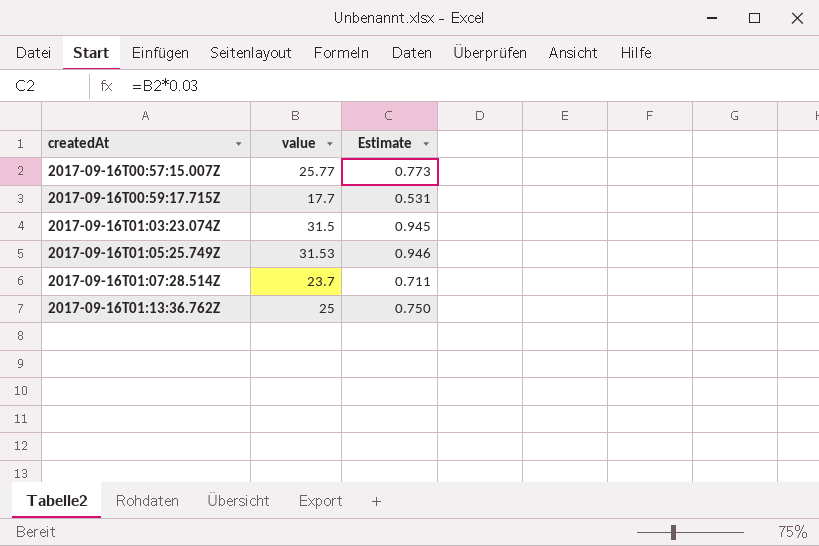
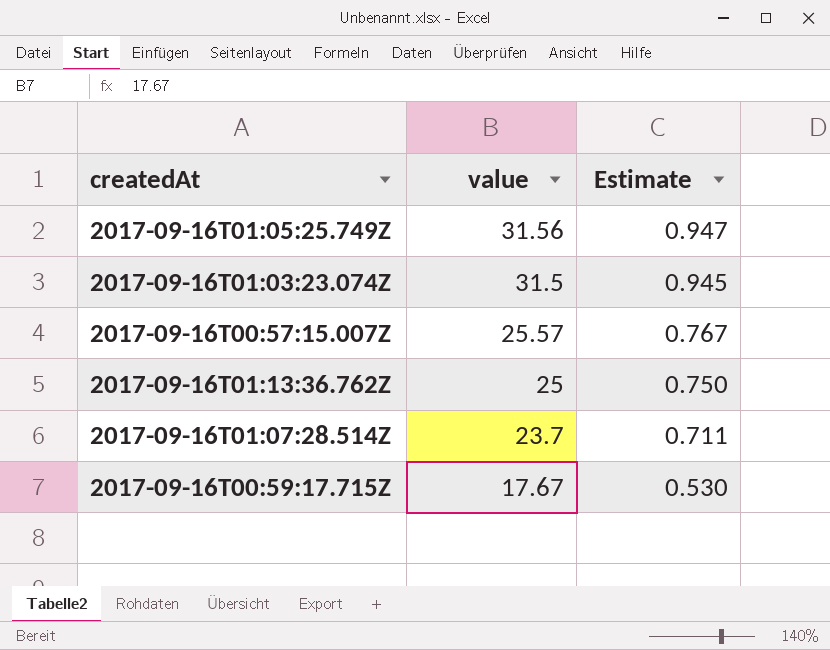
row order: createdAt ascending -> value descending
2017-09-16T01:05:25.749Z | value: 31.53 -> 31.56
2017-09-16T01:05:25.749Z | Estimate: 0.946 -> 0.947
2017-09-16T00:57:15.007Z | value: 25.77 -> 25.57
2017-09-16T00:57:15.007Z | Estimate: 0.773 -> 0.767
2017-09-16T00:59:17.715Z | value: 17.7 -> 17.67
2017-09-16T00:59:17.715Z | Estimate: 0.531 -> 0.530

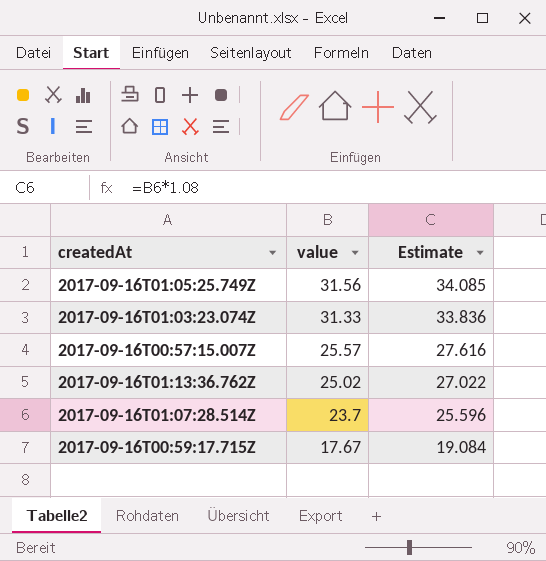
column Estimate | formula: [value] * 0.03 -> [value] * 1.08
2017-09-16T01:03:23.074Z | value: 31.5 -> 31.33
2017-09-16T01:13:36.762Z | value: 25 -> 25.02

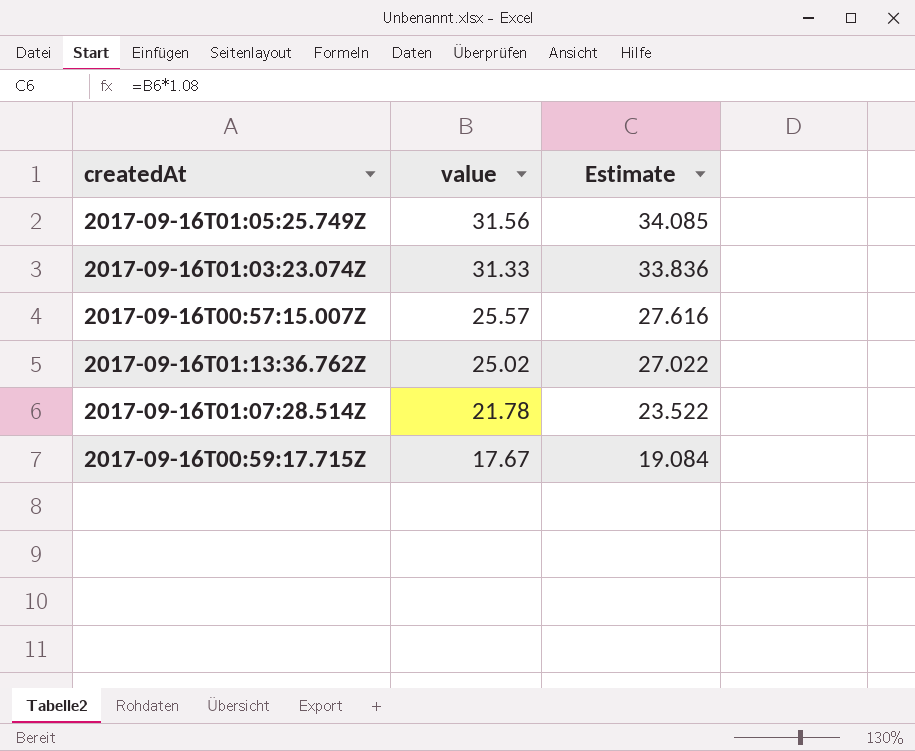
2017-09-16T01:07:28.514Z | value: 23.7 -> 21.78
2017-09-16T01:07:28.514Z | Estimate: 25.596 -> 23.522

